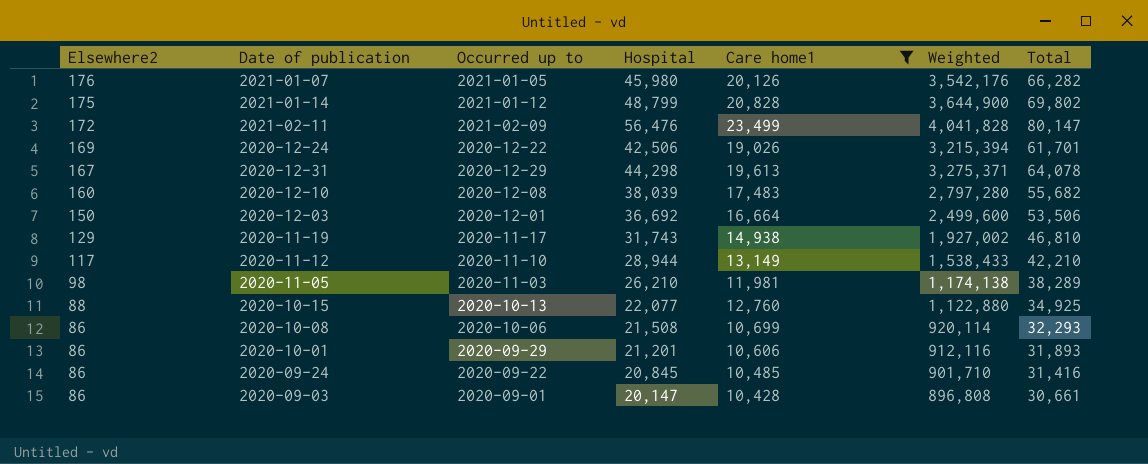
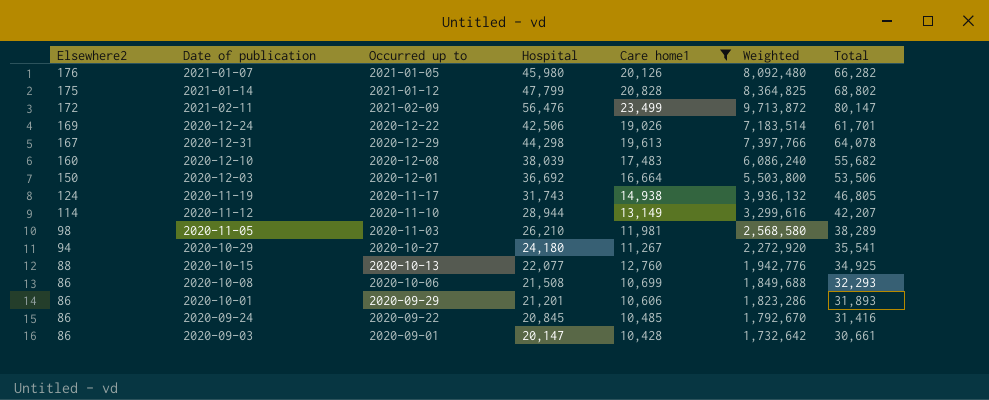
column Weighted | formula: [Elsewhere2] * [Care home1] -> [Elsewhere2] * [Hospital]
2021-01-14 | Hospital: 48,799 -> 47,799
2021-01-14 | Total: 69,802 -> 68,802
2020-11-19 | Elsewhere2: 129 -> 124
2020-11-19 | Total: 46,810 -> 46,805
2020-11-12 | Elsewhere2: 117 -> 114
2020-11-12 | Total: 42,210 -> 42,207
row 2020-10-29: none -> 94 | 2020-10-27 | 24,180 | 11,267 | 2,272,920 | 35,541

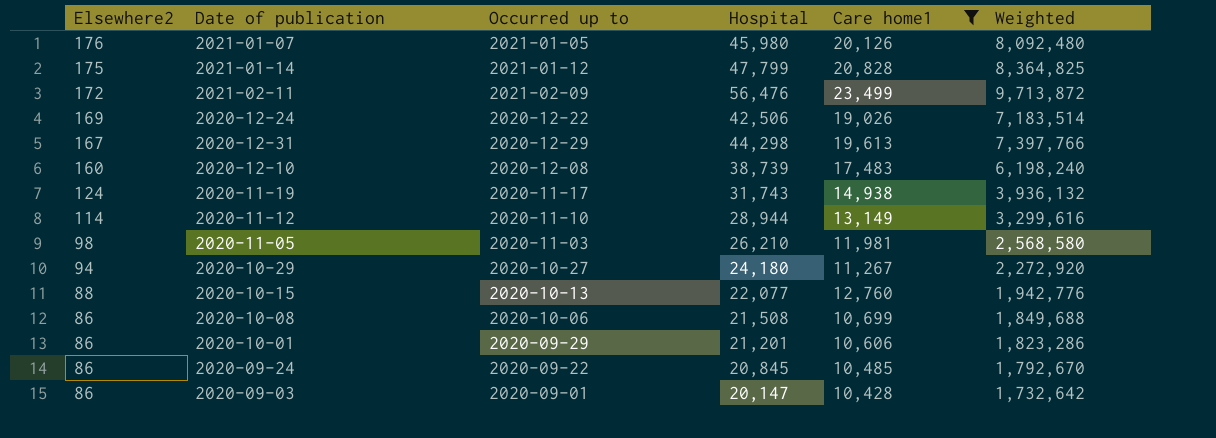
column Total | formula: [Elsewhere2] + [Hospital] + [Care home1] -> none
row 2020-12-03: 150 | 2020-12-01 | 36,692 | 16,664 | 5,503,800 | 53,506 -> none
2020-12-10 | Hospital: 38,039 -> 38,739
2020-12-10 | Weighted: 6,086,240 -> 6,198,240

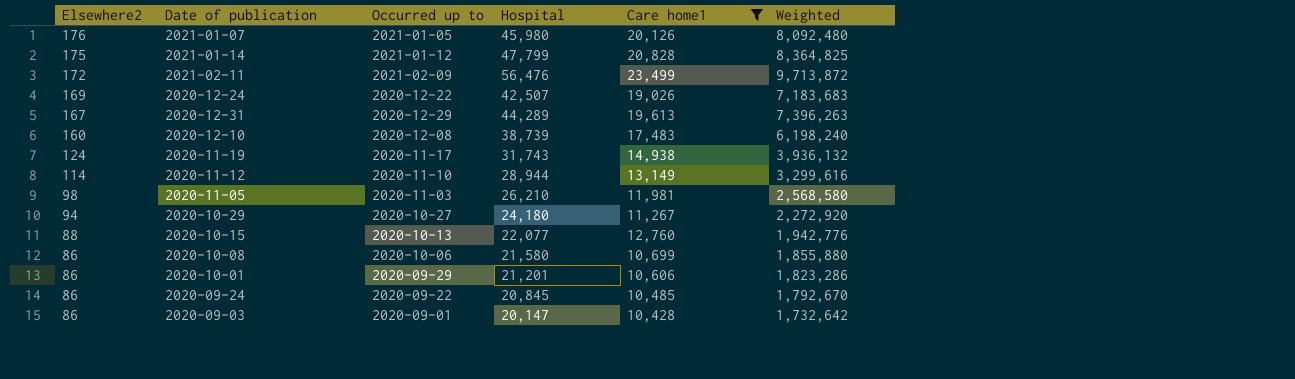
2020-12-24 | Hospital: 42,506 -> 42,507
2020-12-24 | Weighted: 7,183,514 -> 7,183,683
2020-12-31 | Hospital: 44,298 -> 44,289
2020-12-31 | Weighted: 7,397,766 -> 7,396,263
2020-10-08 | Hospital: 21,508 -> 21,580
2020-10-08 | Weighted: 1,849,688 -> 1,855,880

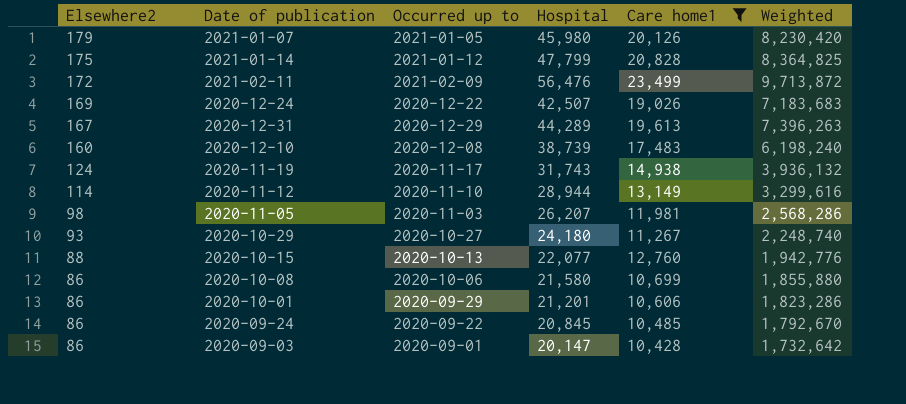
2021-01-07 | Elsewhere2: 176 -> 179
2021-01-07 | Weighted: 8,092,480 -> 8,230,420
2020-11-05 | Hospital: 26,210 -> 26,207
2020-11-05 | Weighted: 2,568,580 -> 2,568,286
2020-10-29 | Elsewhere2: 94 -> 93
2020-10-29 | Weighted: 2,272,920 -> 2,248,740

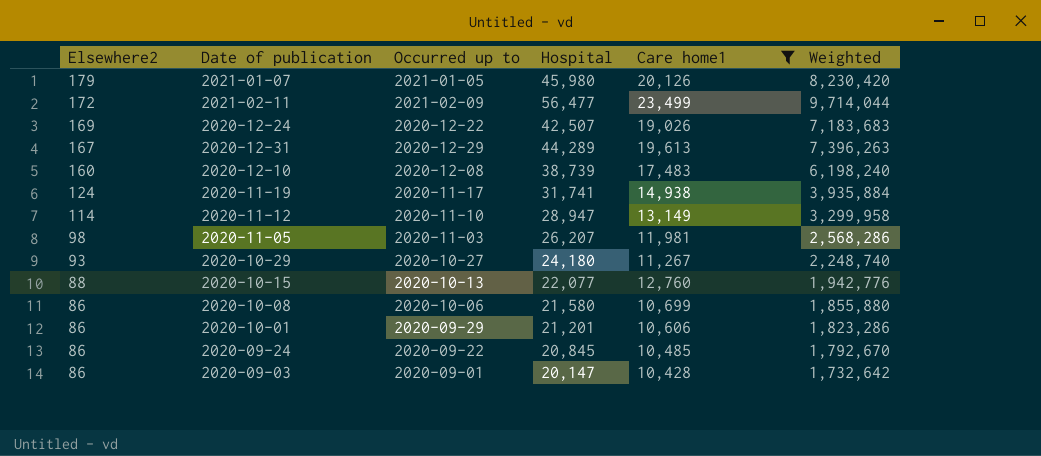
row 2021-01-14: 175 | 2021-01-12 | 47,799 | 20,828 | 8,364,825 -> none
2021-02-11 | Hospital: 56,476 -> 56,477
2021-02-11 | Weighted: 9,713,872 -> 9,714,044
2020-11-19 | Hospital: 31,743 -> 31,741
2020-11-19 | Weighted: 3,936,132 -> 3,935,884
2020-11-12 | Hospital: 28,944 -> 28,947
2020-11-12 | Weighted: 3,299,616 -> 3,299,958

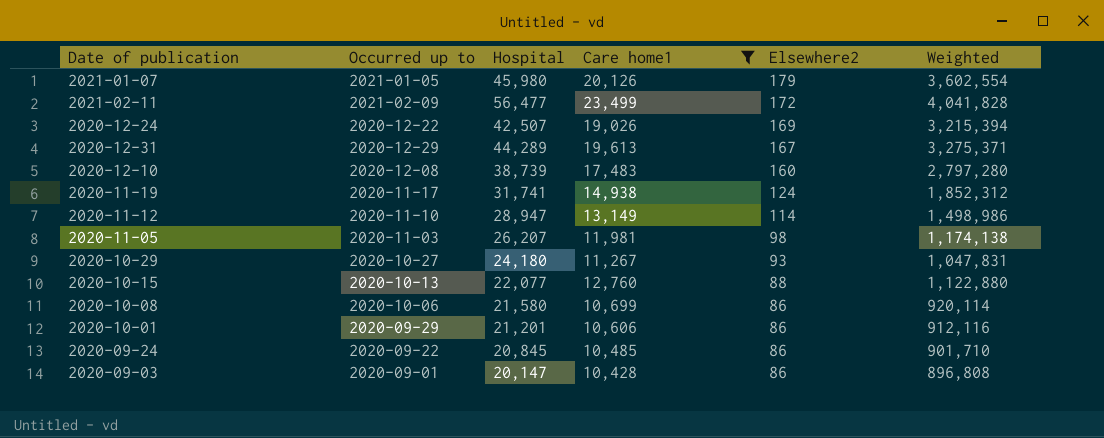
column Elsewhere2 | position: 1 -> 5
column Weighted | formula: [Elsewhere2] * [Hospital] -> [Care home1] * [Elsewhere2]

